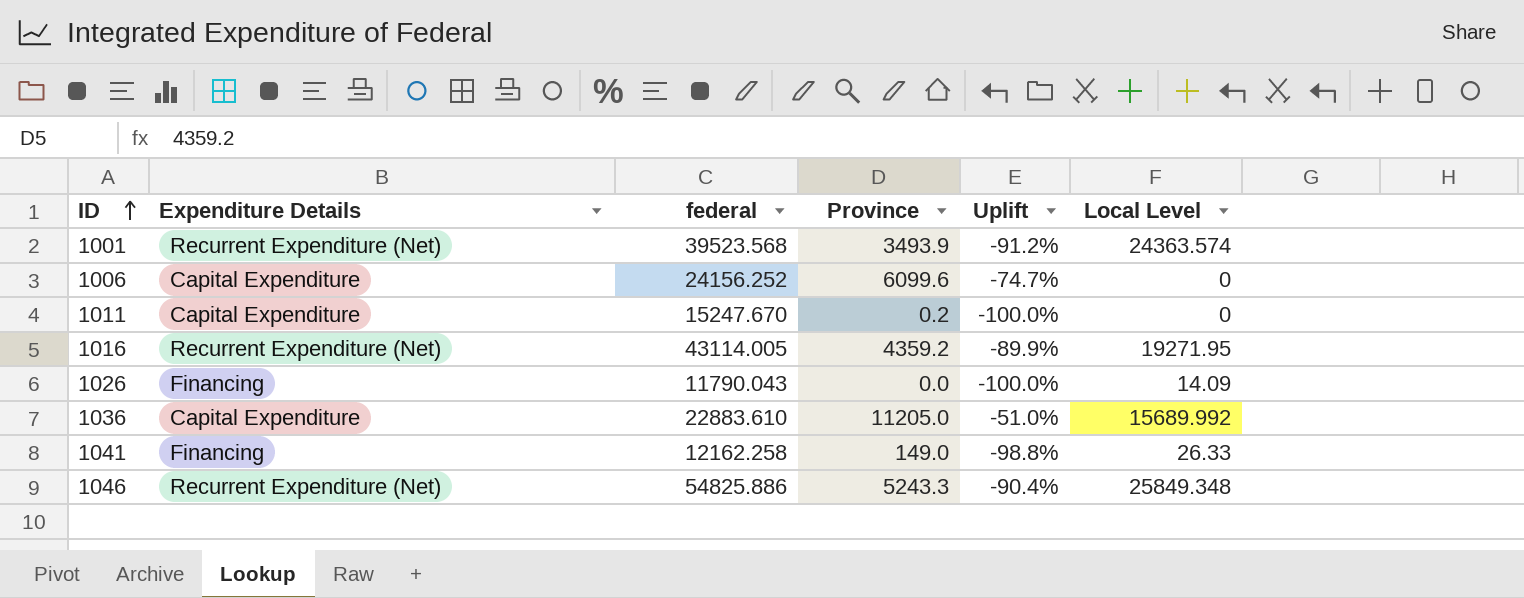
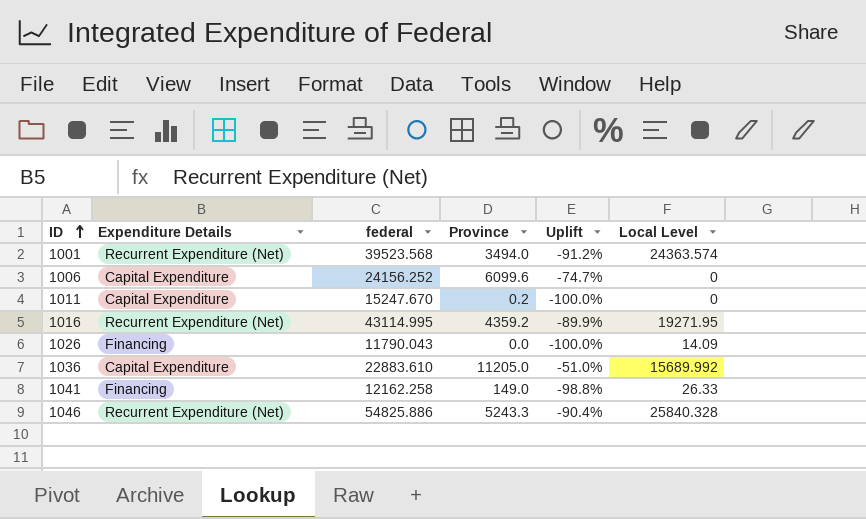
1001 | Province: 3493.9 -> 3494.0
1016 | federal: 43114.005 -> 43114.995
1046 | Local Level: 25849.348 -> 25840.328

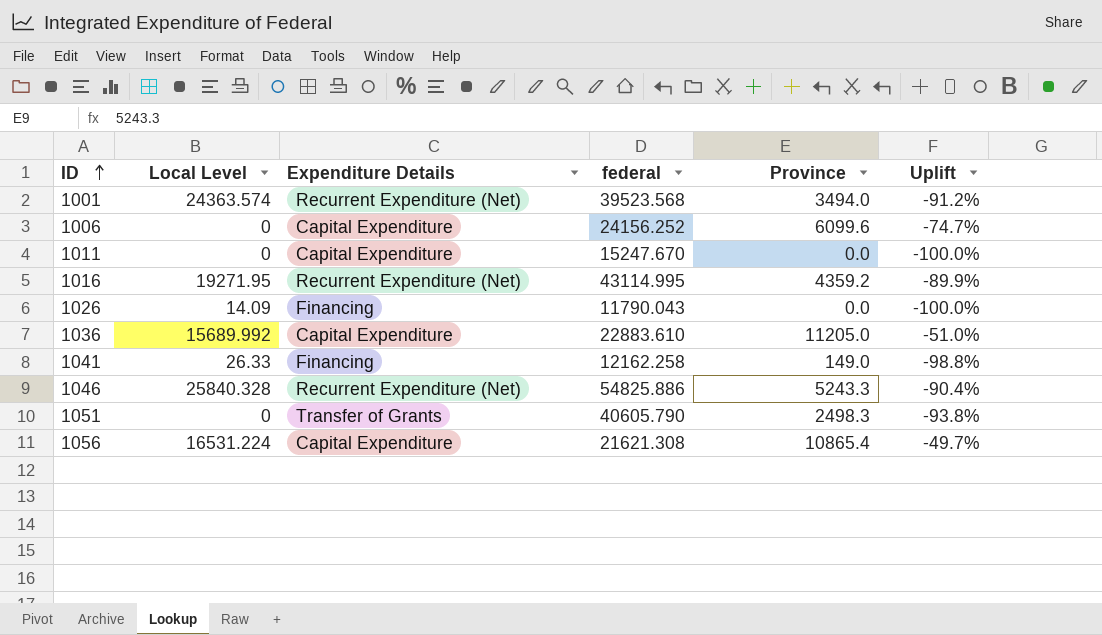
column Local Level | position: 6 -> 2
1011 | Province: 0.2 -> 0.0
row 1051: none -> 0 | Transfer of Grants | 40605.790 | 2498.3 | -93.8%
row 1056: none -> 16531.224 | Capital Expenditure | 21621.308 | 10865.4 | -49.7%

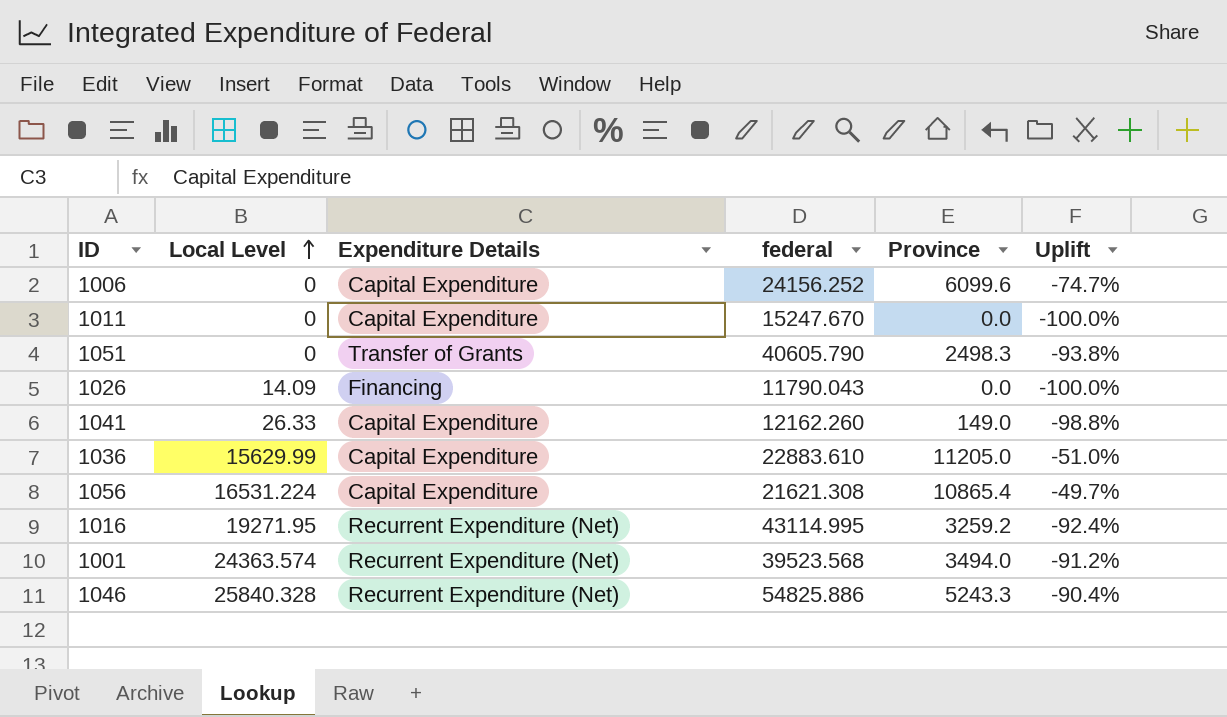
row order: ID ascending -> Local Level ascending
1041 | Expenditure Details: Financing -> Capital Expenditure
1041 | federal: 12162.258 -> 12162.260
1036 | Local Level: 15689.992 -> 15629.99
1016 | Province: 4359.2 -> 3259.2
1016 | Uplift: -89.9% -> -92.4%

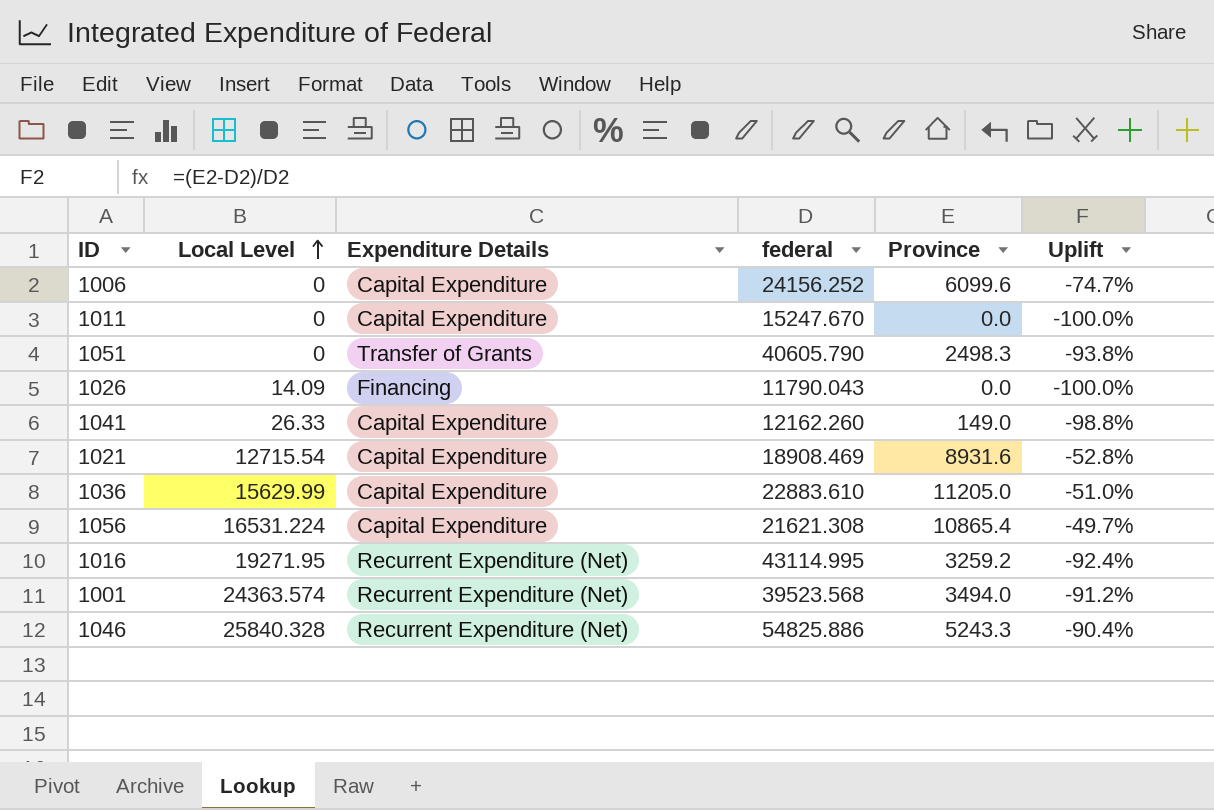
row 1021: none -> 12715.54 | Capital Expenditure | 18908.469 | 8931.6 | -52.8%

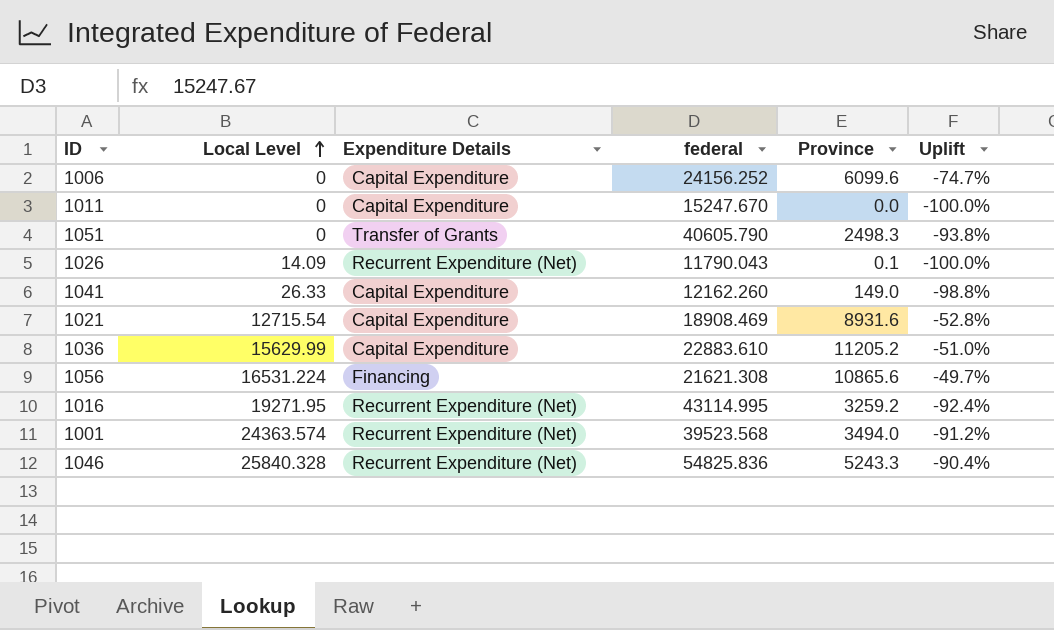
1026 | Expenditure Details: Financing -> Recurrent Expenditure (Net)
1026 | Province: 0.0 -> 0.1
1036 | Province: 11205.0 -> 11205.2
1056 | Expenditure Details: Capital Expenditure -> Financing
1056 | Province: 10865.4 -> 10865.6
1046 | federal: 54825.886 -> 54825.836

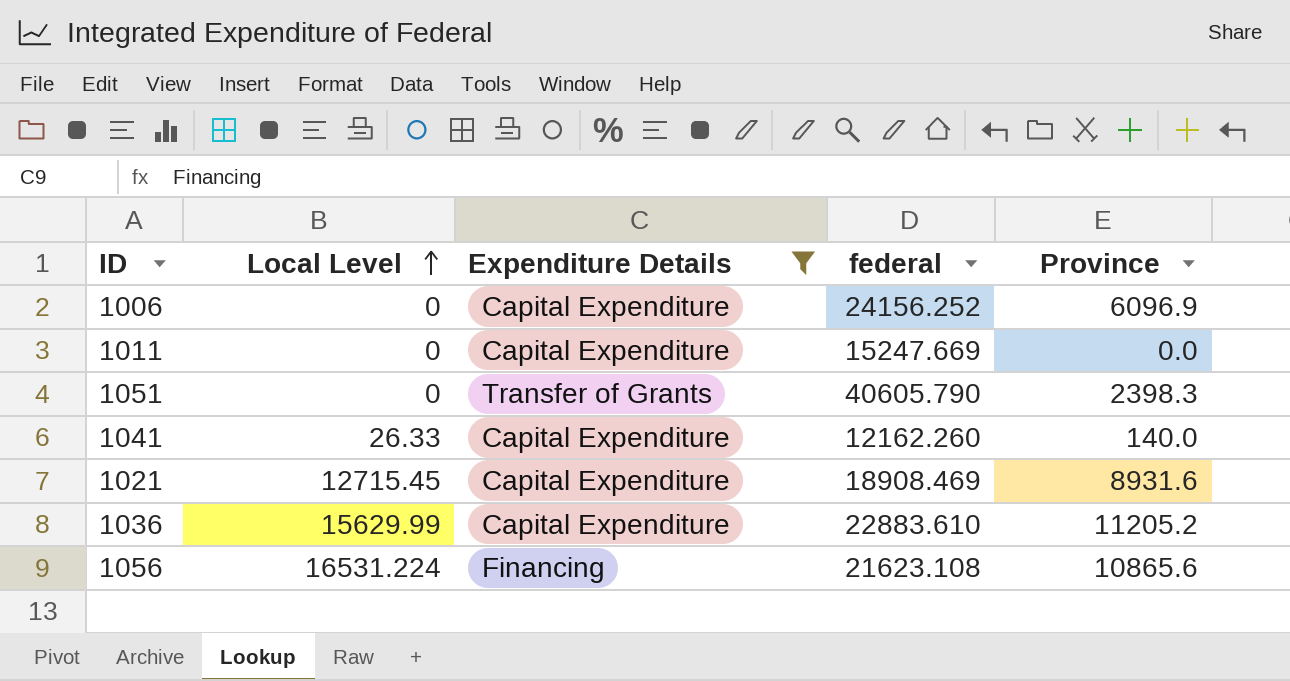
filter: none -> Expenditure Details != Recurrent Expenditure (Net)
column Uplift | formula: ([Province] - [federal]) / [federal] -> none
1006 | Province: 6099.6 -> 6096.9
1011 | federal: 15247.670 -> 15247.669
1051 | Province: 2498.3 -> 2398.3
1041 | Province: 149.0 -> 140.0
1021 | Local Level: 12715.54 -> 12715.45
1056 | federal: 21621.308 -> 21623.108

